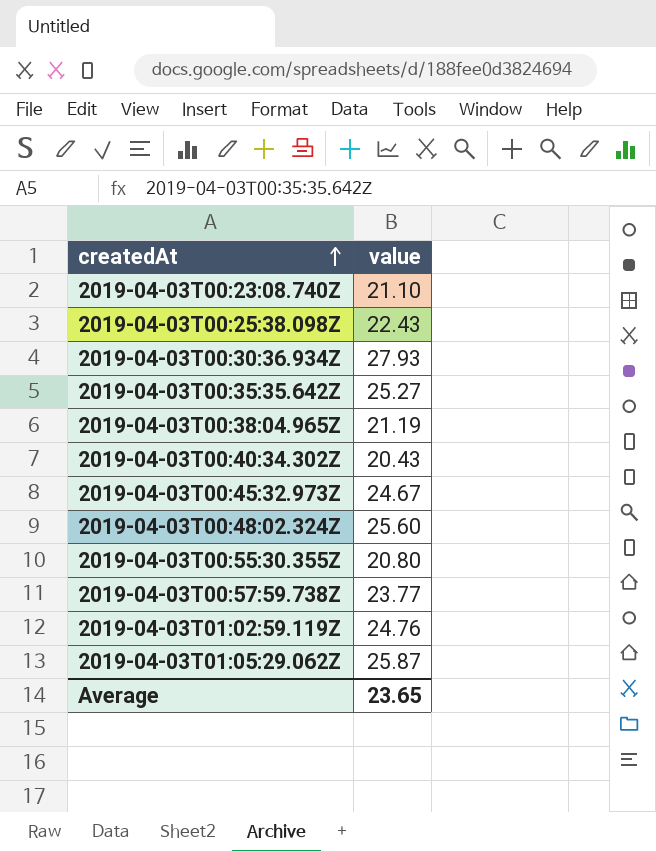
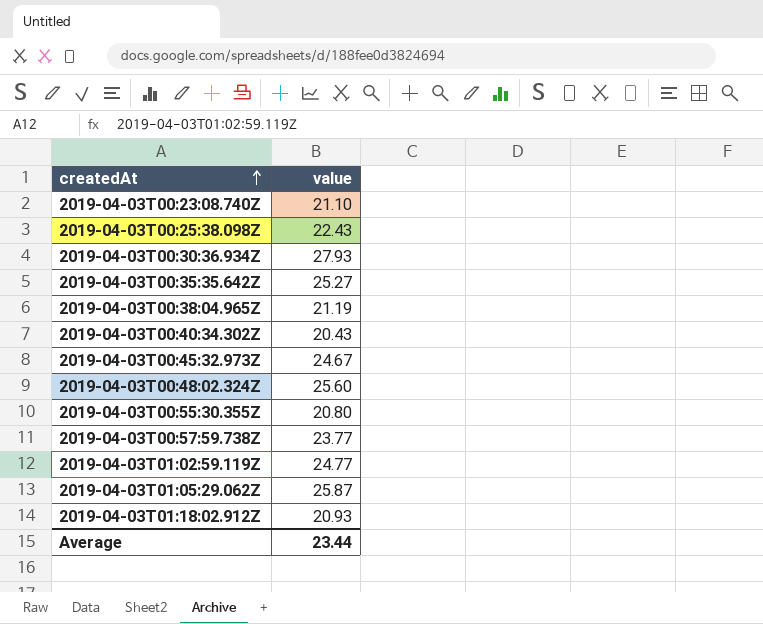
2019-04-03T01:02:59.119Z | value: 24.76 -> 24.77
row 2019-04-03T01:18:02.912Z: none -> 20.93
Average | value: 23.65 -> 23.44

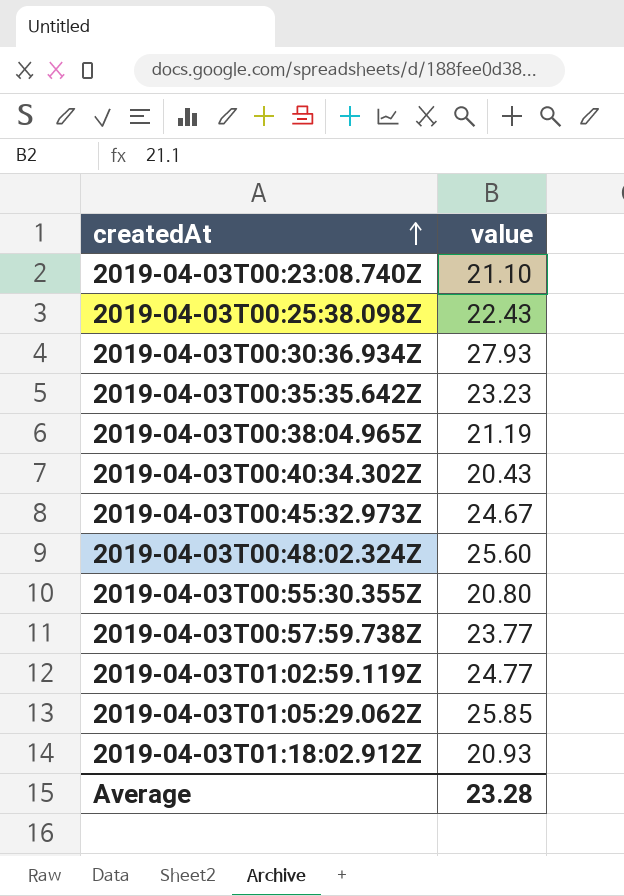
2019-04-03T00:35:35.642Z | value: 25.27 -> 23.23
2019-04-03T01:05:29.062Z | value: 25.87 -> 25.85
Average | value: 23.44 -> 23.28

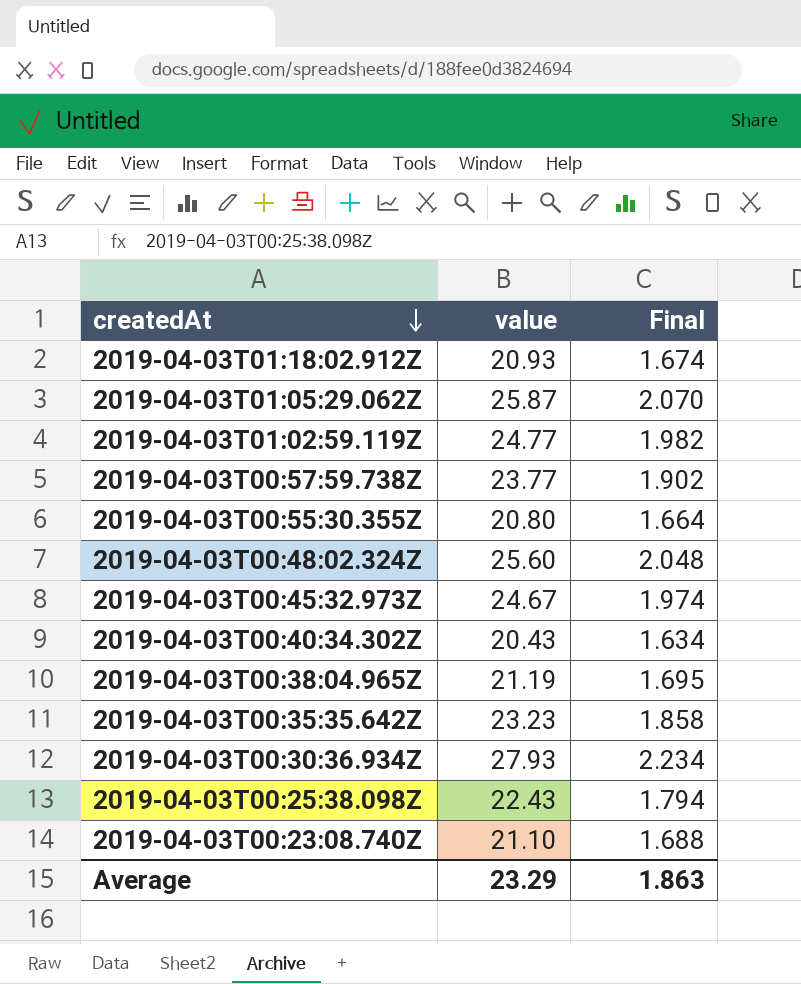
row order: createdAt ascending -> createdAt descending
column Final | formula: none -> [value] * 0.08
2019-04-03T01:05:29.062Z | value: 25.85 -> 25.87
Average | value: 23.28 -> 23.29

